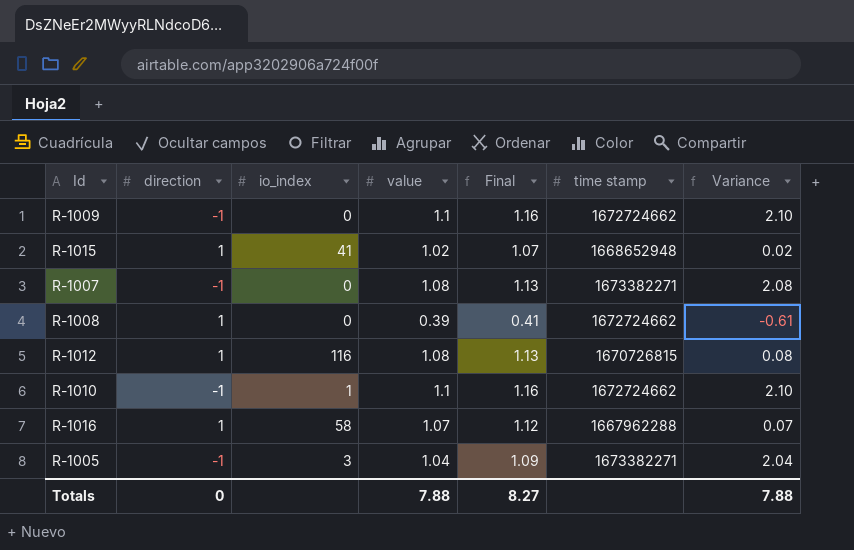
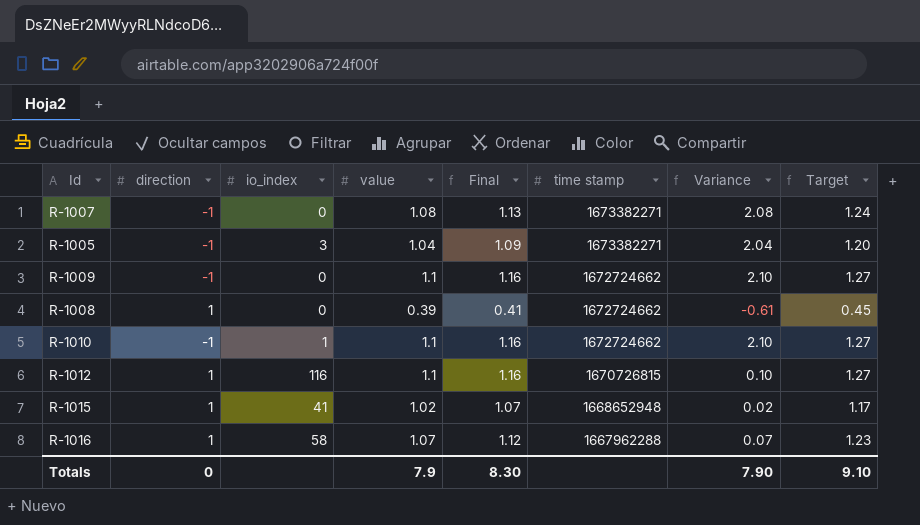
row order: none -> time stamp descending
column Target | formula: none -> [value] * 1.15
R-1012 | value: 1.08 -> 1.1
R-1012 | Final: 1.13 -> 1.16
R-1012 | Variance: 0.08 -> 0.10
Totals | value: 7.88 -> 7.9
Totals | Final: 8.27 -> 8.30
Totals | Variance: 7.88 -> 7.90

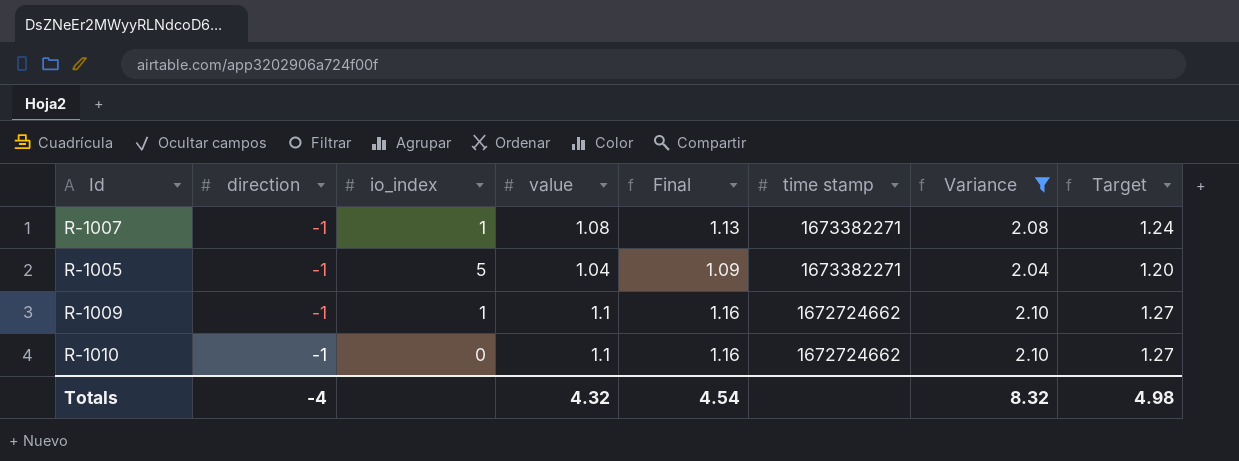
filter: none -> Variance >= 2.04
R-1007 | io_index: 0 -> 1
R-1005 | io_index: 3 -> 5
R-1009 | io_index: 0 -> 1
R-1010 | io_index: 1 -> 0
Totals | direction: 0 -> -4
Totals | value: 7.9 -> 4.32
Totals | Final: 8.30 -> 4.54
Totals | Variance: 7.90 -> 8.32
Totals | Target: 9.10 -> 4.98

